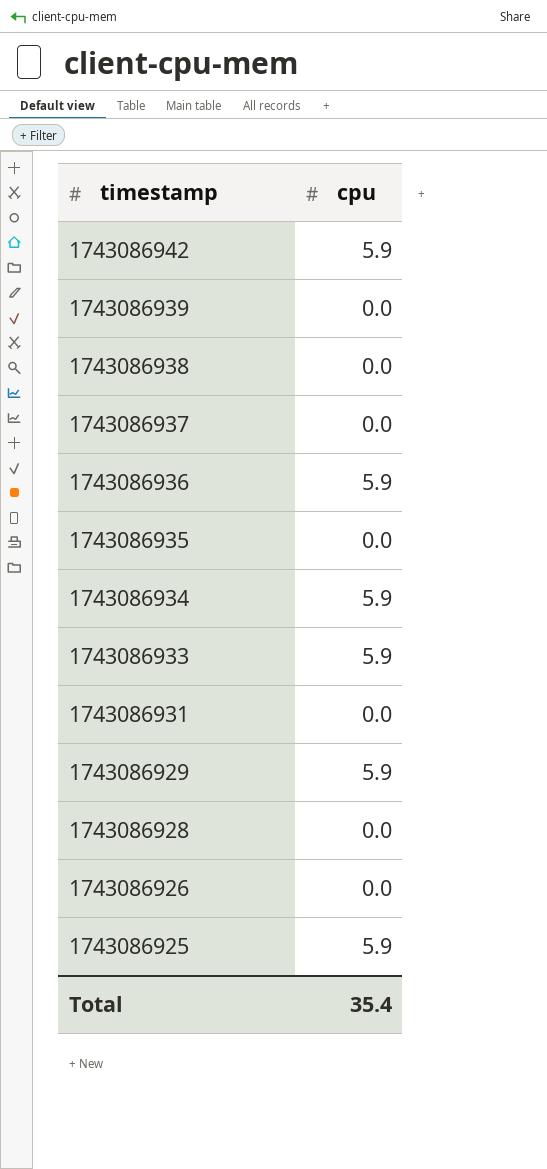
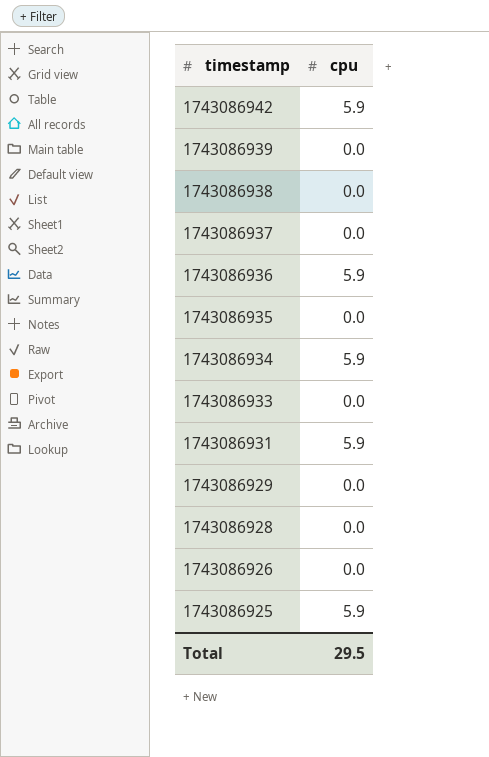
1743086933 | cpu: 5.9 -> 0.0
1743086931 | cpu: 0.0 -> 5.9
1743086929 | cpu: 5.9 -> 0.0
Total | cpu: 35.4 -> 29.5

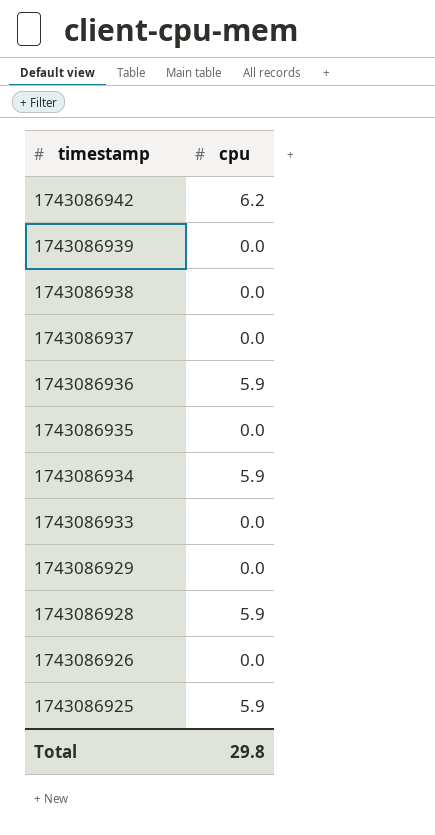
row 1743086931: 5.9 -> none
1743086942 | cpu: 5.9 -> 6.2
1743086928 | cpu: 0.0 -> 5.9
Total | cpu: 29.5 -> 29.8

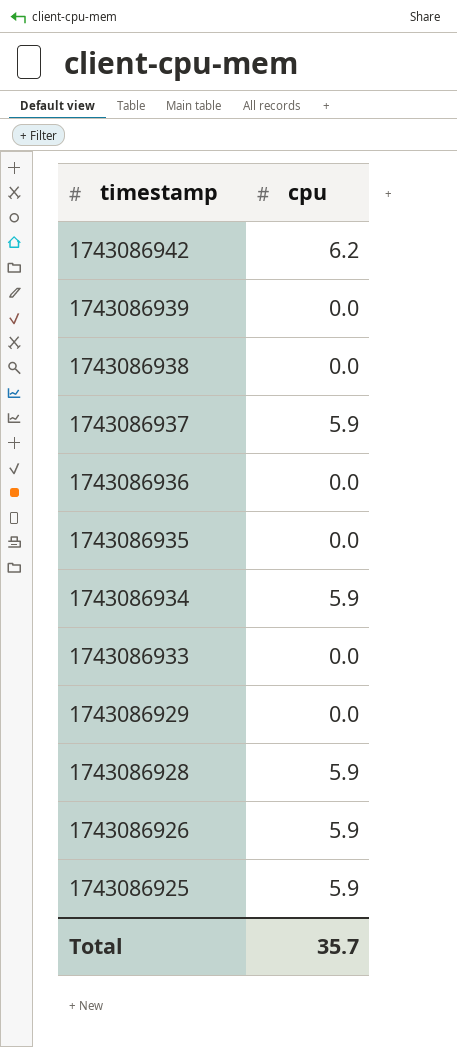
1743086937 | cpu: 0.0 -> 5.9
1743086936 | cpu: 5.9 -> 0.0
1743086926 | cpu: 0.0 -> 5.9
Total | cpu: 29.8 -> 35.7

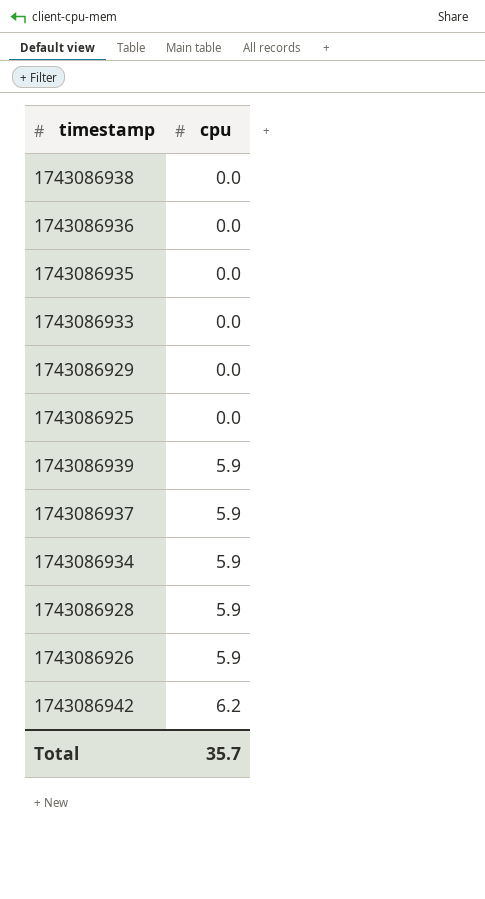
row order: timestamp descending -> cpu ascending
1743086925 | cpu: 5.9 -> 0.0
1743086939 | cpu: 0.0 -> 5.9

